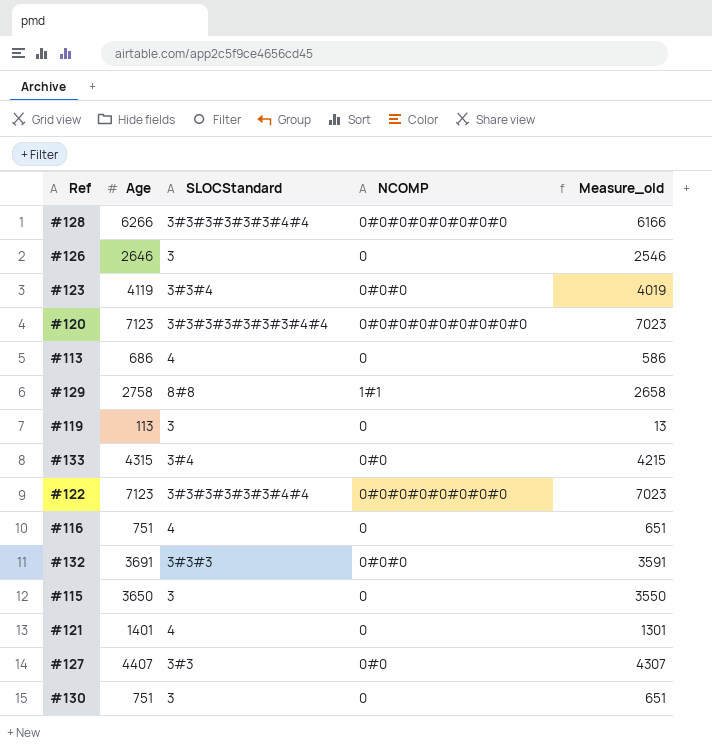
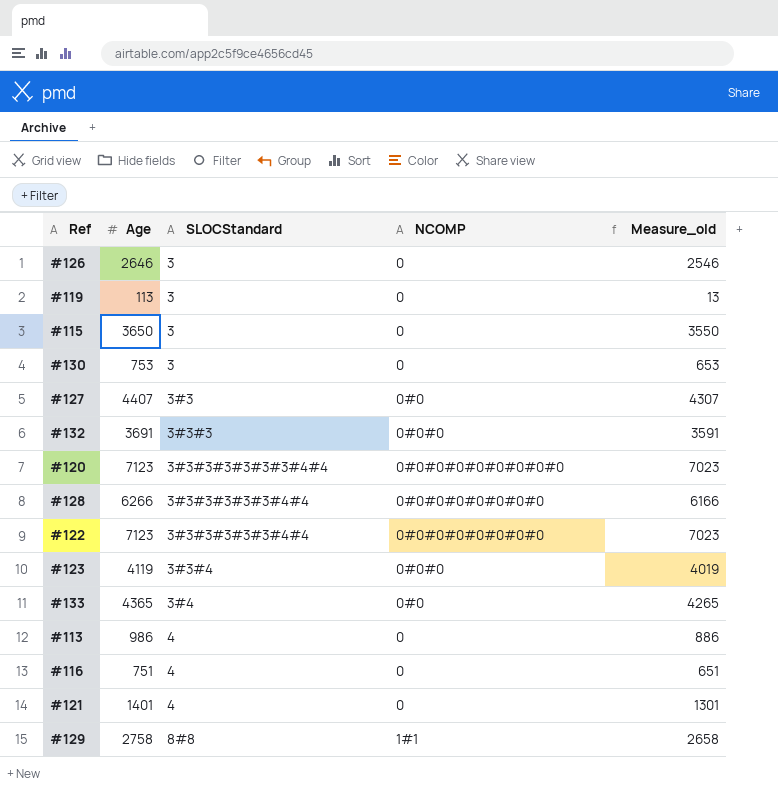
row order: none -> SLOCStandard ascending
#130 | Age: 751 -> 753
#130 | Measure_old: 651 -> 653
#133 | Age: 4315 -> 4365
#133 | Measure_old: 4215 -> 4265
#113 | Age: 686 -> 986
#113 | Measure_old: 586 -> 886

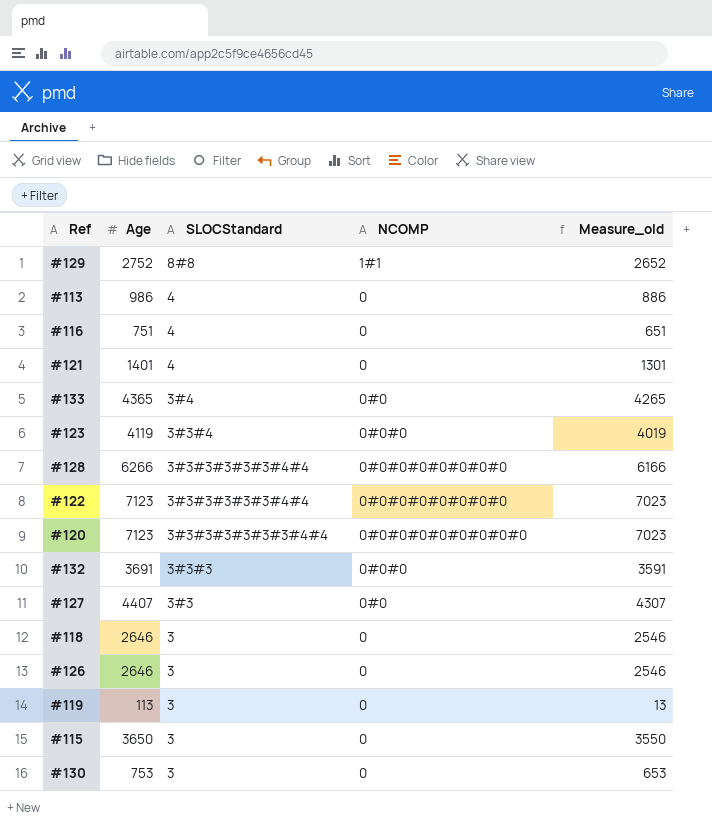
row order: SLOCStandard ascending -> SLOCStandard descending
#129 | Age: 2758 -> 2752
#129 | Measure_old: 2658 -> 2652
row #118: none -> 2646 | 3 | 0 | 2546

